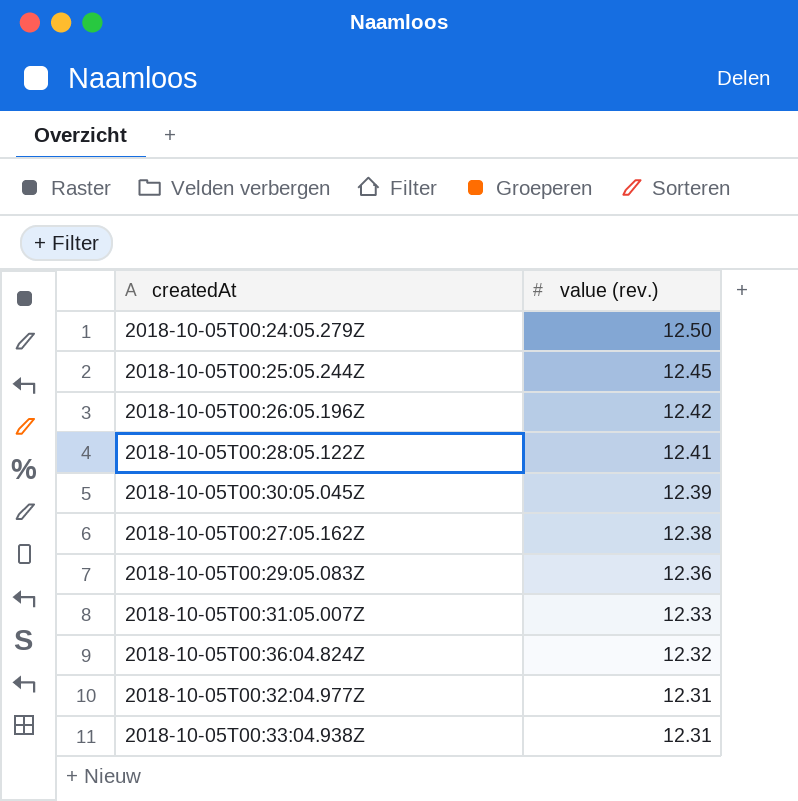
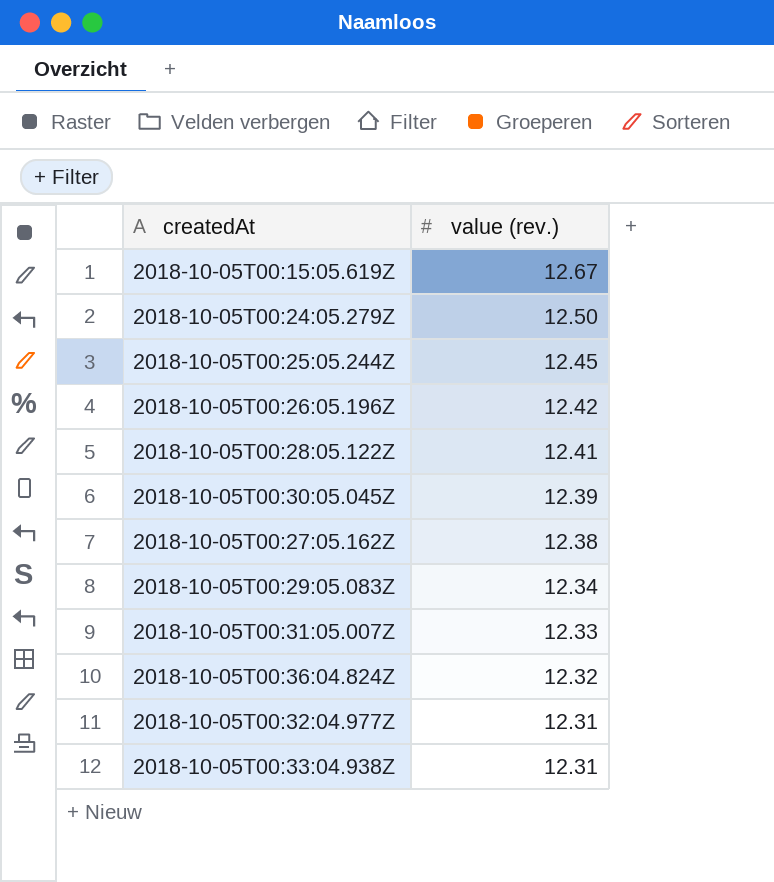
row 2018-10-05T00:15:05.619Z: none -> 12.67
2018-10-05T00:29:05.083Z | value (rev.): 12.36 -> 12.34

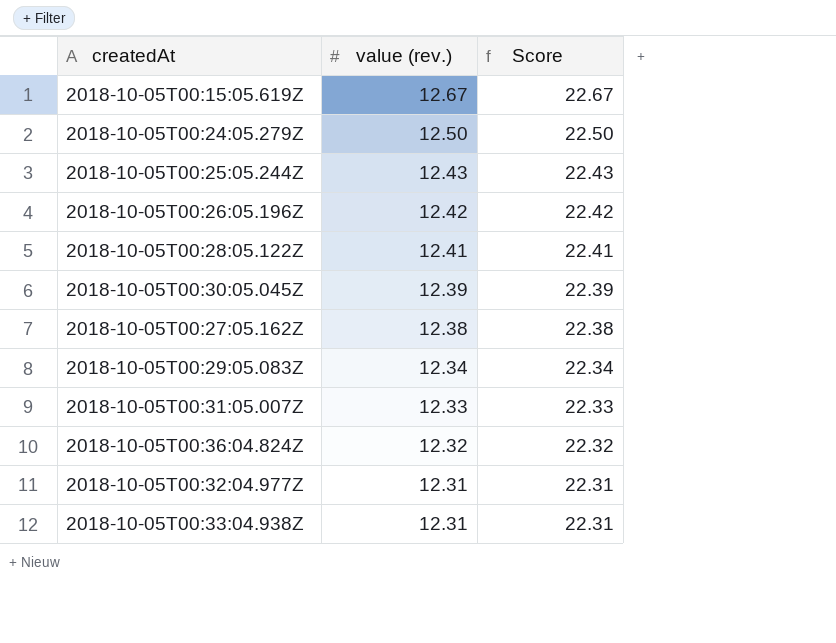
column Score | formula: none -> [value (rev.)] + 10
2018-10-05T00:25:05.244Z | value (rev.): 12.45 -> 12.43

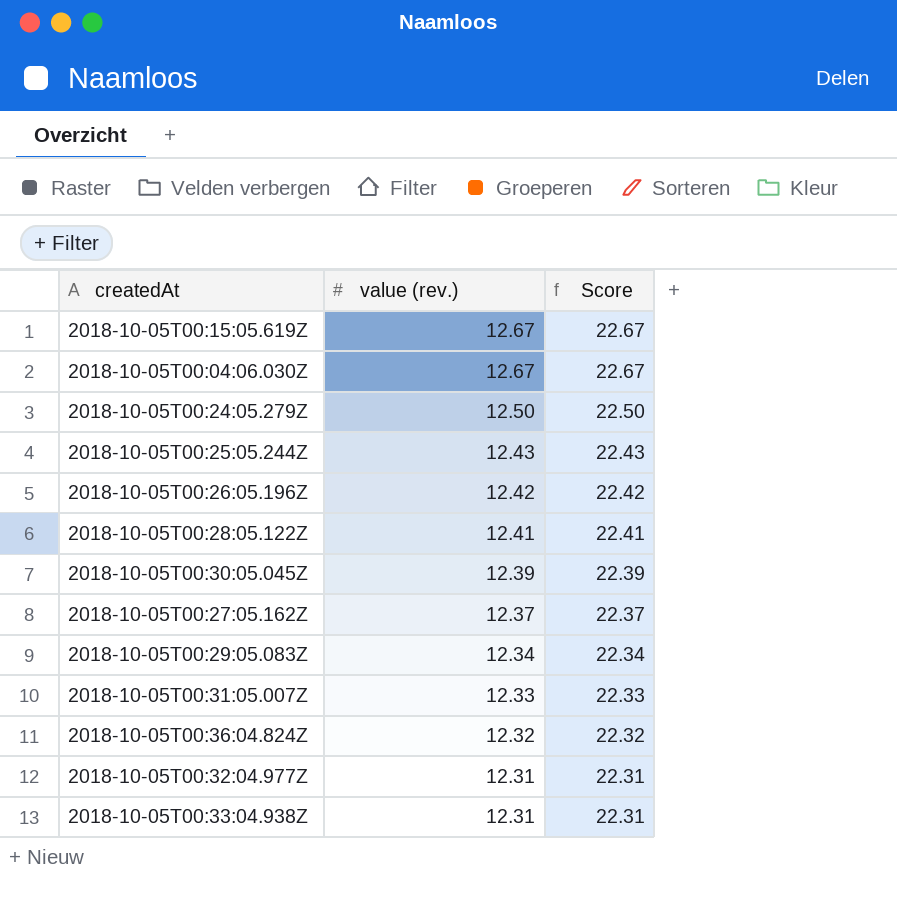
row 2018-10-05T00:04:06.030Z: none -> 12.67 | 22.67
2018-10-05T00:27:05.162Z | value (rev.): 12.38 -> 12.37
2018-10-05T00:27:05.162Z | Score: 22.38 -> 22.37

